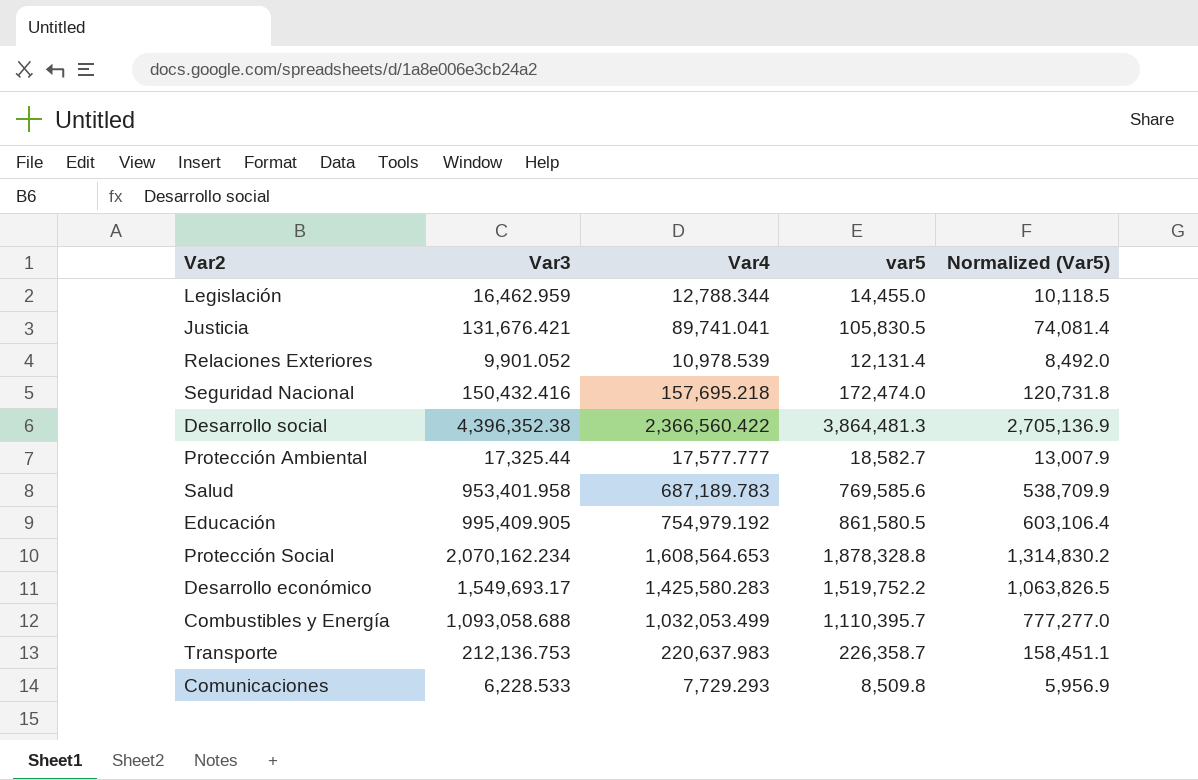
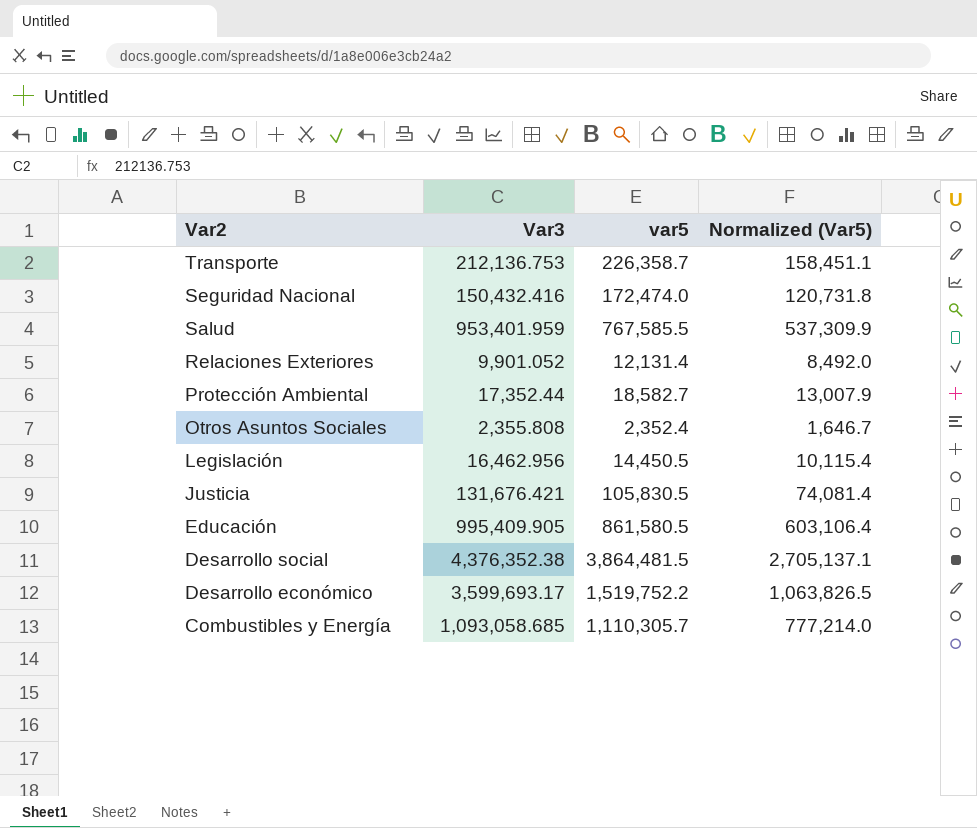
row order: none -> Var2 descending
column Var4 | position: 3 -> none
row Protección Social: 2,070,162.234 | 1,608,564.653 | 1,878,328.8 | 1,314,830.2 -> none
row Comunicaciones: 6,228.533 | 7,729.293 | 8,509.8 | 5,956.9 -> none
Salud | Var3: 953,401.958 -> 953,401.959
Salud | var5: 769,585.6 -> 767,585.5
Salud | Normalized (Var5): 538,709.9 -> 537,309.9
Protección Ambiental | Var3: 17,325.44 -> 17,352.44
row Otros Asuntos Sociales: none -> 2,355.808 | 2,352.4 | 1,646.7
Legislación | Var3: 16,462.959 -> 16,462.956
Legislación | var5: 14,455.0 -> 14,450.5
Legislación | Normalized (Var5): 10,118.5 -> 10,115.4
Desarrollo social | Var3: 4,396,352.38 -> 4,376,352.38
Desarrollo social | var5: 3,864,481.3 -> 3,864,481.5
Desarrollo social | Normalized (Var5): 2,705,136.9 -> 2,705,137.1
Desarrollo económico | Var3: 1,549,693.17 -> 3,599,693.17
Combustibles y Energía | Var3: 1,093,058.688 -> 1,093,058.685
Combustibles y Energía | var5: 1,110,395.7 -> 1,110,305.7
Combustibles y Energía | Normalized (Var5): 777,277.0 -> 777,214.0

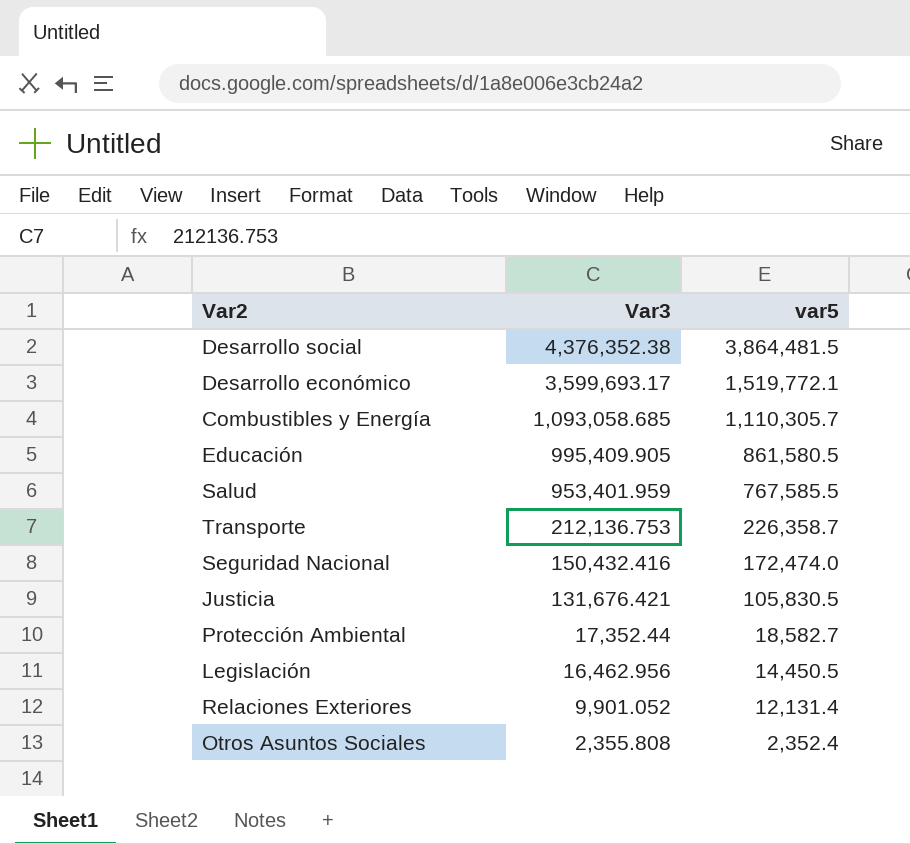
row order: Var2 descending -> Var3 descending
column Normalized (Var5) | formula: [var5] * 0.7 -> none
Desarrollo económico | var5: 1,519,752.2 -> 1,519,772.1

